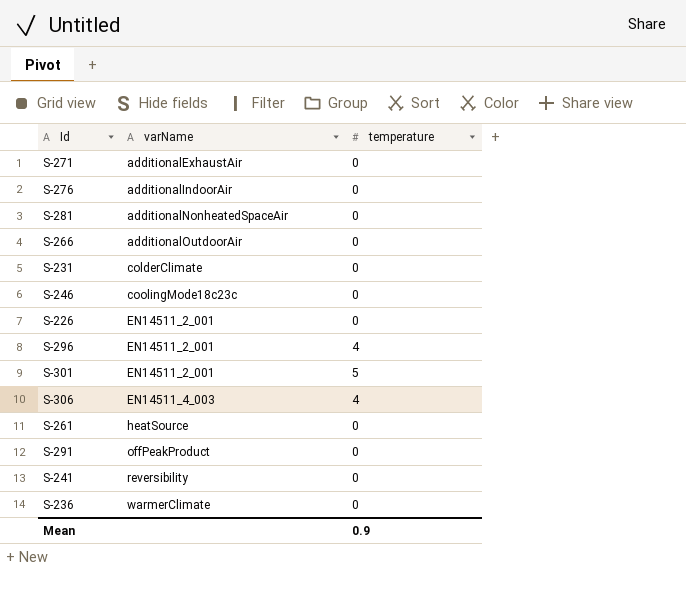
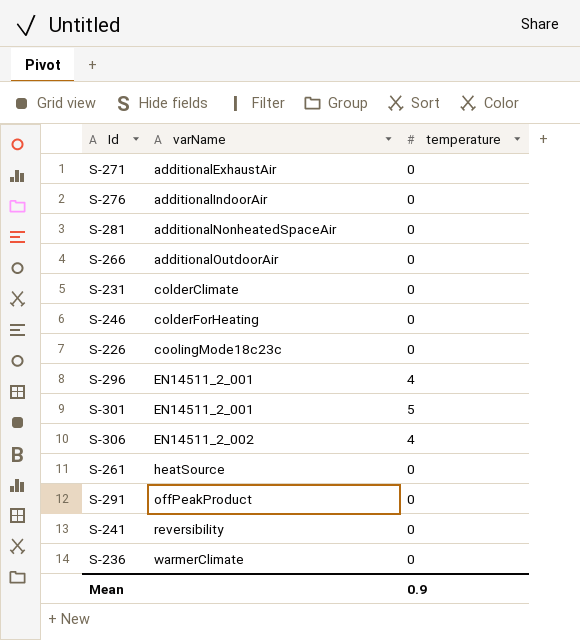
S-246 | varName: coolingMode18c23c -> colderForHeating
S-226 | varName: EN14511_2_001 -> coolingMode18c23c
S-306 | varName: EN14511_4_003 -> EN14511_2_002

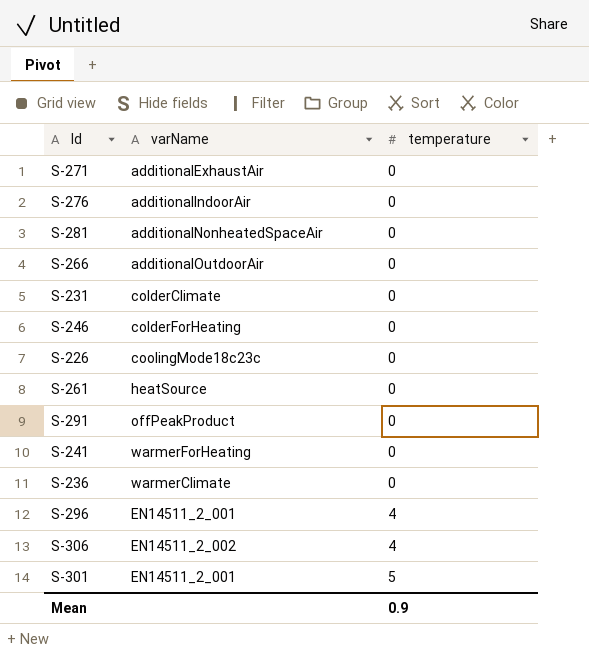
row order: varName ascending -> temperature ascending
S-241 | varName: reversibility -> warmerForHeating

